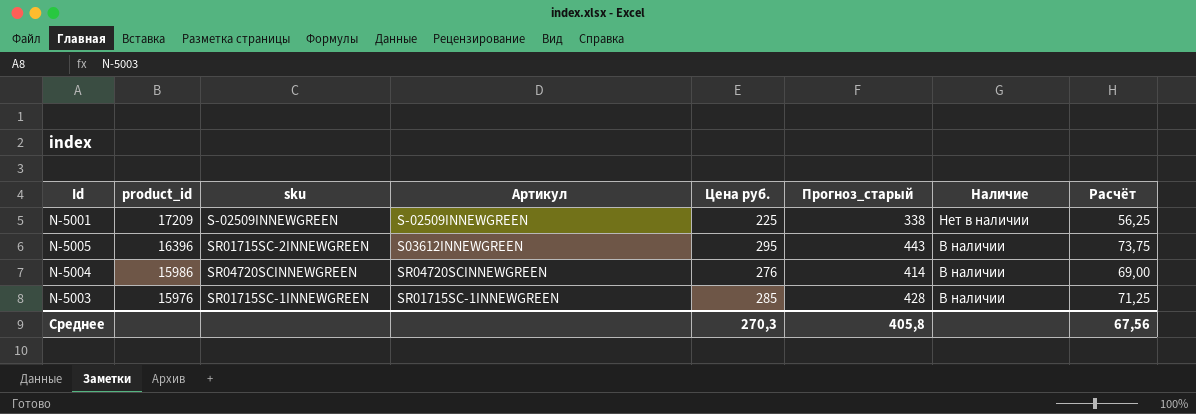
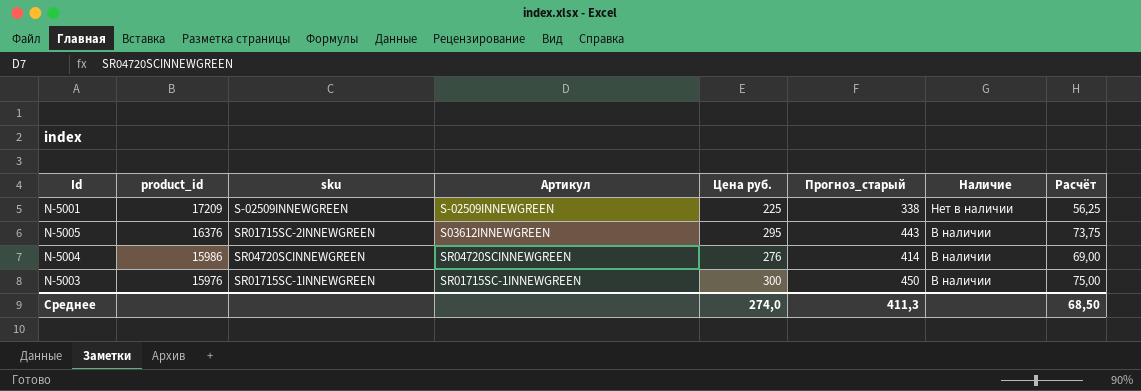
N-5005 | product_id: 16396 -> 16376
N-5003 | Цена руб.: 285 -> 300
N-5003 | Прогноз_старый: 428 -> 450
N-5003 | Расчёт: 71,25 -> 75,00
Среднее | Цена руб.: 270,3 -> 274,0
Среднее | Прогноз_старый: 405,8 -> 411,3
Среднее | Расчёт: 67,56 -> 68,50

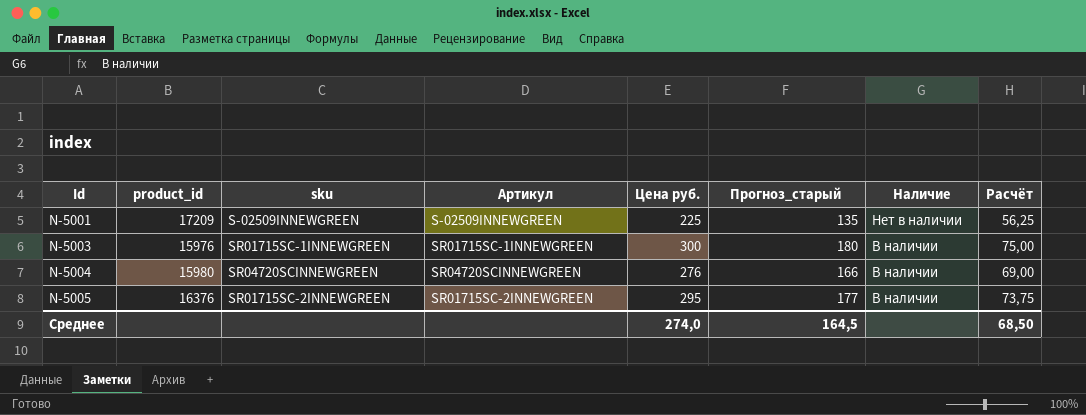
row order: product_id descending -> Id ascending
column Прогноз_старый | formula: [Цена руб.] * 1,5 -> [Цена руб.] * 0,6
N-5004 | product_id: 15986 -> 15980
N-5005 | Артикул: S03612INNEWGREEN -> SR01715SC-2INNEWGREEN
Среднее | Прогноз_старый: 411,3 -> 164,5

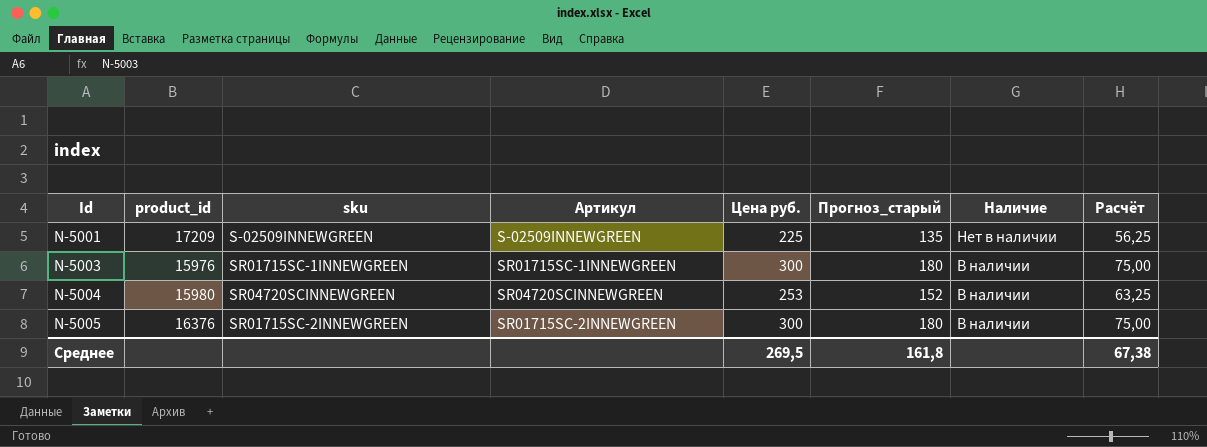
N-5004 | Цена руб.: 276 -> 253
N-5004 | Прогноз_старый: 166 -> 152
N-5004 | Расчёт: 69,00 -> 63,25
N-5005 | Цена руб.: 295 -> 300
N-5005 | Прогноз_старый: 177 -> 180
N-5005 | Расчёт: 73,75 -> 75,00
Среднее | Цена руб.: 274,0 -> 269,5
Среднее | Прогноз_старый: 164,5 -> 161,8
Среднее | Расчёт: 68,50 -> 67,38

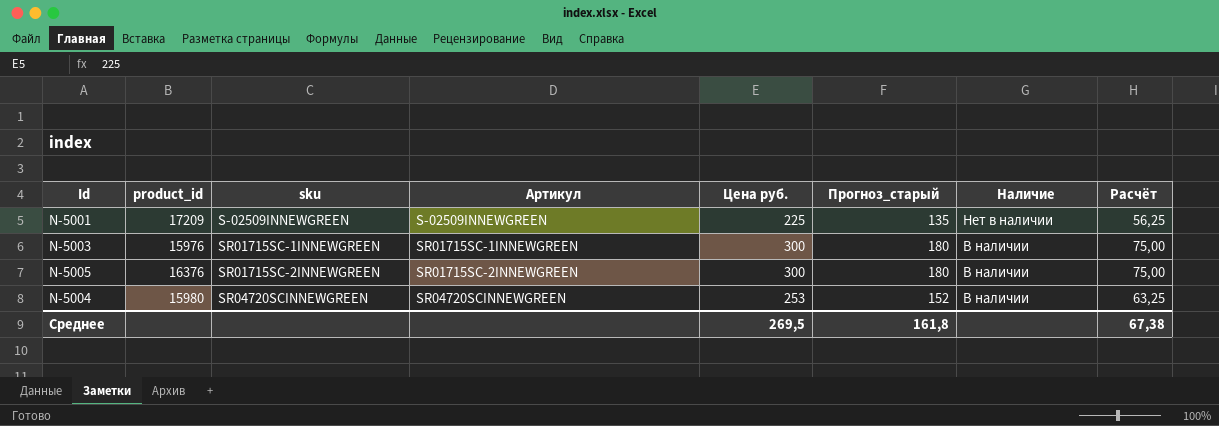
row order: Id ascending -> sku ascending

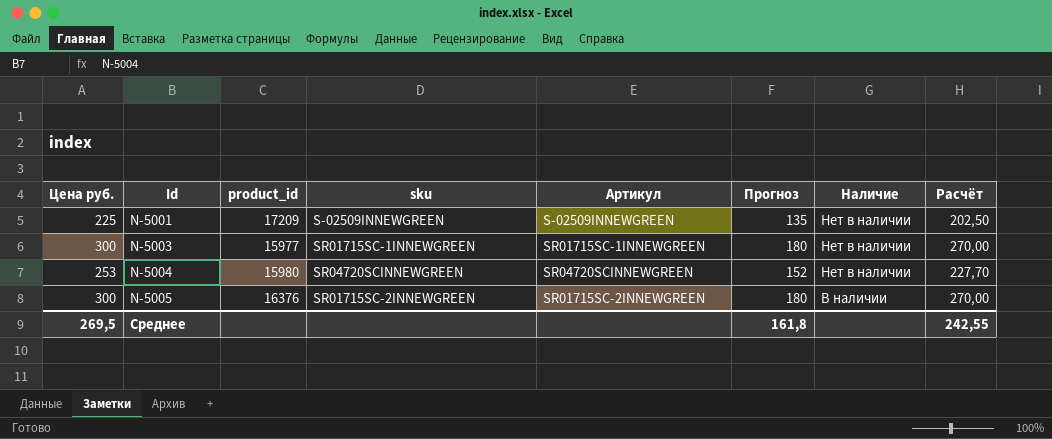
row order: sku ascending -> Id ascending
column Цена руб. | position: 5 -> 1
column name: Прогноз_старый -> Прогноз
column Расчёт | formula: [Цена руб.] * 0,25 -> [Цена руб.] * 0,9
N-5003 | product_id: 15976 -> 15977
N-5003 | Наличие: В наличии -> Нет в наличии
N-5004 | Наличие: В наличии -> Нет в наличии
Среднее | Расчёт: 67,38 -> 242,55

